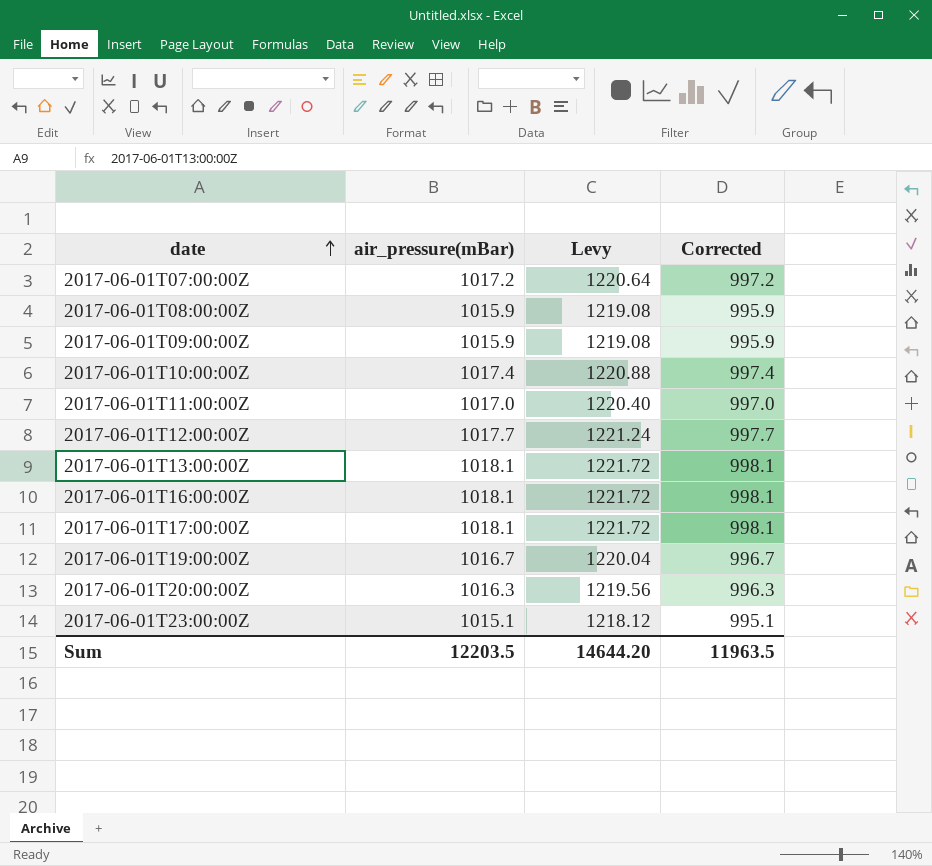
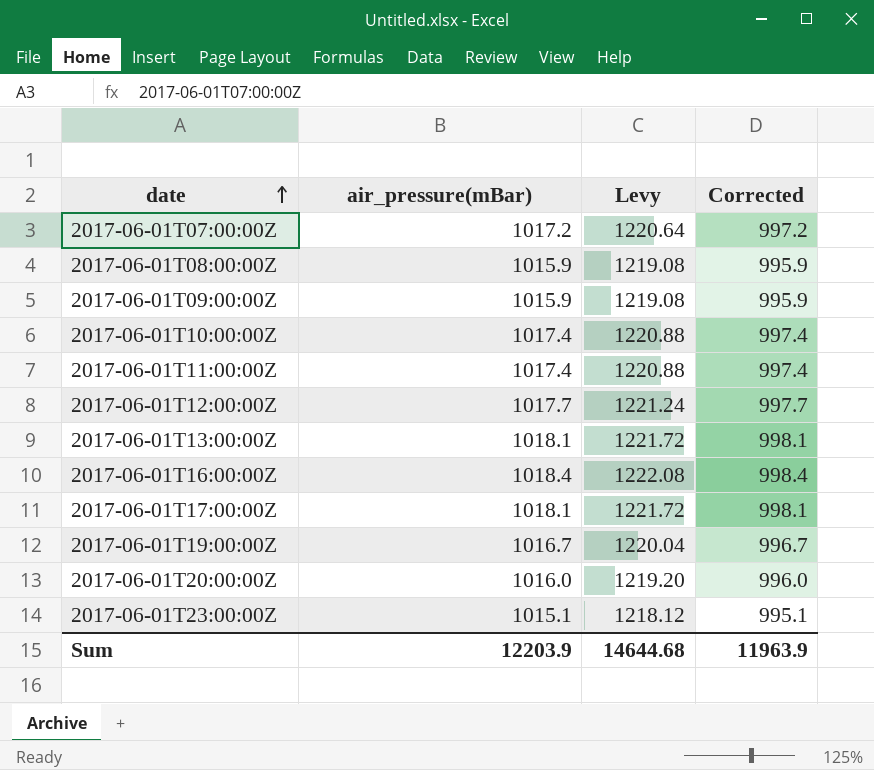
2017-06-01T11:00:00Z | air_pressure(mBar): 1017.0 -> 1017.4
2017-06-01T11:00:00Z | Levy: 1220.40 -> 1220.88
2017-06-01T11:00:00Z | Corrected: 997.0 -> 997.4
2017-06-01T16:00:00Z | air_pressure(mBar): 1018.1 -> 1018.4
2017-06-01T16:00:00Z | Levy: 1221.72 -> 1222.08
2017-06-01T16:00:00Z | Corrected: 998.1 -> 998.4
2017-06-01T20:00:00Z | air_pressure(mBar): 1016.3 -> 1016.0
2017-06-01T20:00:00Z | Levy: 1219.56 -> 1219.20
2017-06-01T20:00:00Z | Corrected: 996.3 -> 996.0
Sum | air_pressure(mBar): 12203.5 -> 12203.9
Sum | Levy: 14644.20 -> 14644.68
Sum | Corrected: 11963.5 -> 11963.9

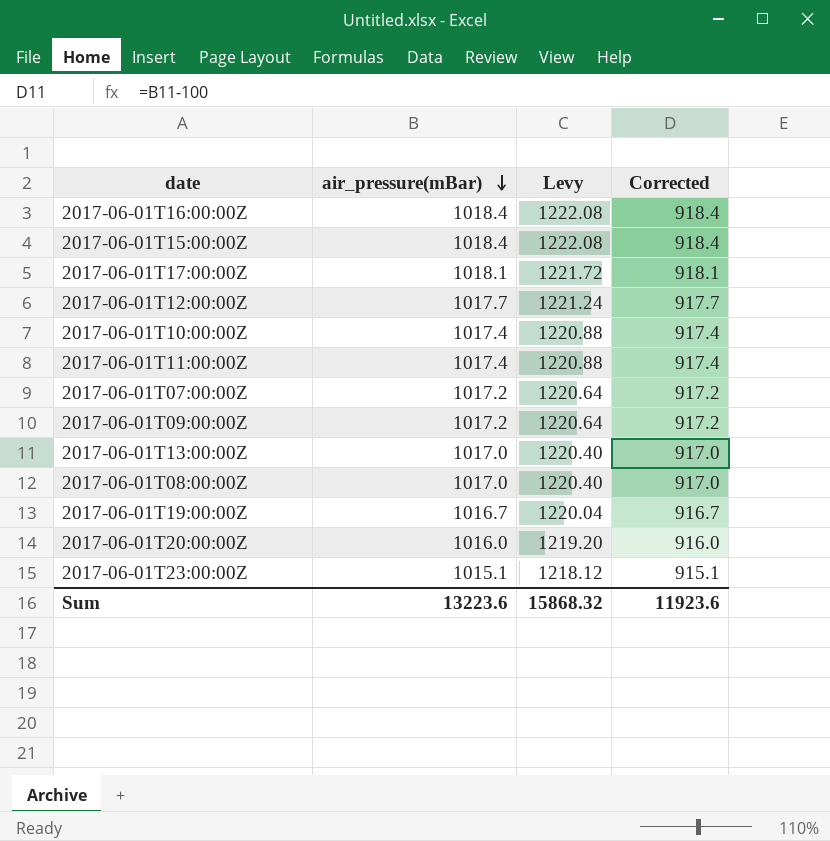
row order: date ascending -> air_pressure(mBar) descending
column Corrected | formula: [air_pressure(mBar)] - 20 -> [air_pressure(mBar)] - 100
row 2017-06-01T15:00:00Z: none -> 1018.4 | 1222.08 | 918.4
2017-06-01T09:00:00Z | air_pressure(mBar): 1015.9 -> 1017.2
2017-06-01T09:00:00Z | Levy: 1219.08 -> 1220.64
2017-06-01T13:00:00Z | air_pressure(mBar): 1018.1 -> 1017.0
2017-06-01T13:00:00Z | Levy: 1221.72 -> 1220.40
2017-06-01T08:00:00Z | air_pressure(mBar): 1015.9 -> 1017.0
2017-06-01T08:00:00Z | Levy: 1219.08 -> 1220.40
Sum | air_pressure(mBar): 12203.9 -> 13223.6
Sum | Levy: 14644.68 -> 15868.32
Sum | Corrected: 11963.9 -> 11923.6

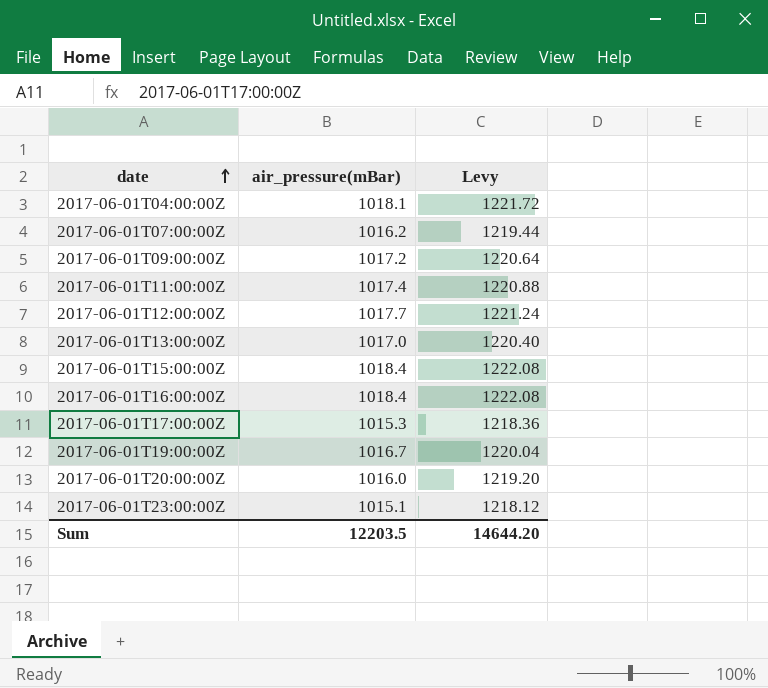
row order: air_pressure(mBar) descending -> date ascending
column Corrected | formula: [air_pressure(mBar)] - 100 -> none
row 2017-06-01T10:00:00Z: 1017.4 | 1220.88 | 917.4 -> none
row 2017-06-01T08:00:00Z: 1017.0 | 1220.40 | 917.0 -> none
row 2017-06-01T04:00:00Z: none -> 1018.1 | 1221.72
2017-06-01T07:00:00Z | air_pressure(mBar): 1017.2 -> 1016.2
2017-06-01T07:00:00Z | Levy: 1220.64 -> 1219.44
2017-06-01T17:00:00Z | air_pressure(mBar): 1018.1 -> 1015.3
2017-06-01T17:00:00Z | Levy: 1221.72 -> 1218.36
Sum | air_pressure(mBar): 13223.6 -> 12203.5
Sum | Levy: 15868.32 -> 14644.20

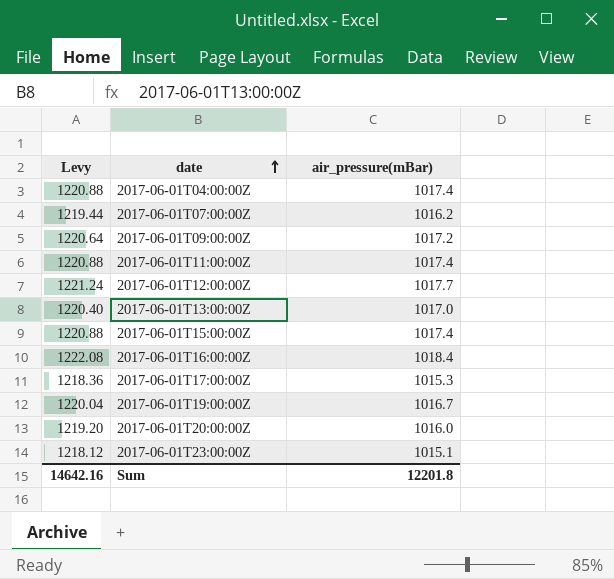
column Levy | position: 3 -> 1
2017-06-01T04:00:00Z | Levy: 1221.72 -> 1220.88
2017-06-01T04:00:00Z | air_pressure(mBar): 1018.1 -> 1017.4
2017-06-01T15:00:00Z | Levy: 1222.08 -> 1220.88
2017-06-01T15:00:00Z | air_pressure(mBar): 1018.4 -> 1017.4
Sum | Levy: 14644.20 -> 14642.16
Sum | air_pressure(mBar): 12203.5 -> 12201.8

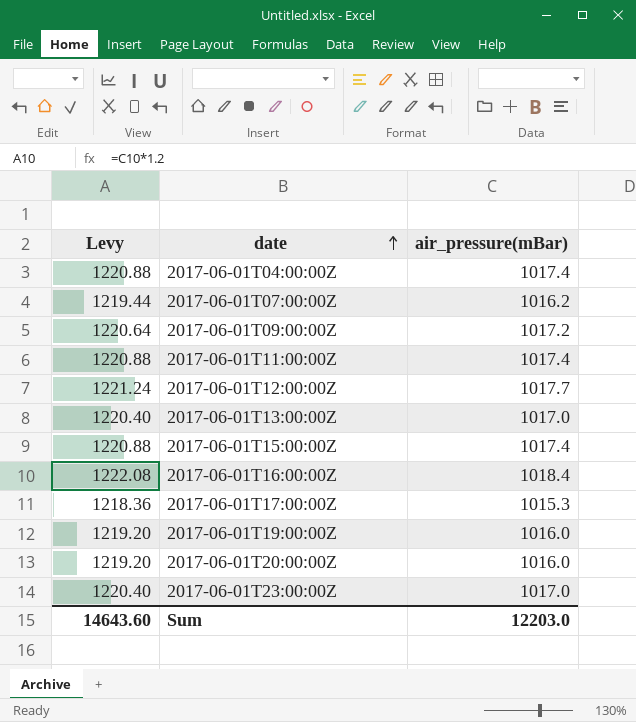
2017-06-01T19:00:00Z | Levy: 1220.04 -> 1219.20
2017-06-01T19:00:00Z | air_pressure(mBar): 1016.7 -> 1016.0
2017-06-01T23:00:00Z | Levy: 1218.12 -> 1220.40
2017-06-01T23:00:00Z | air_pressure(mBar): 1015.1 -> 1017.0
Sum | Levy: 14642.16 -> 14643.60
Sum | air_pressure(mBar): 12201.8 -> 12203.0

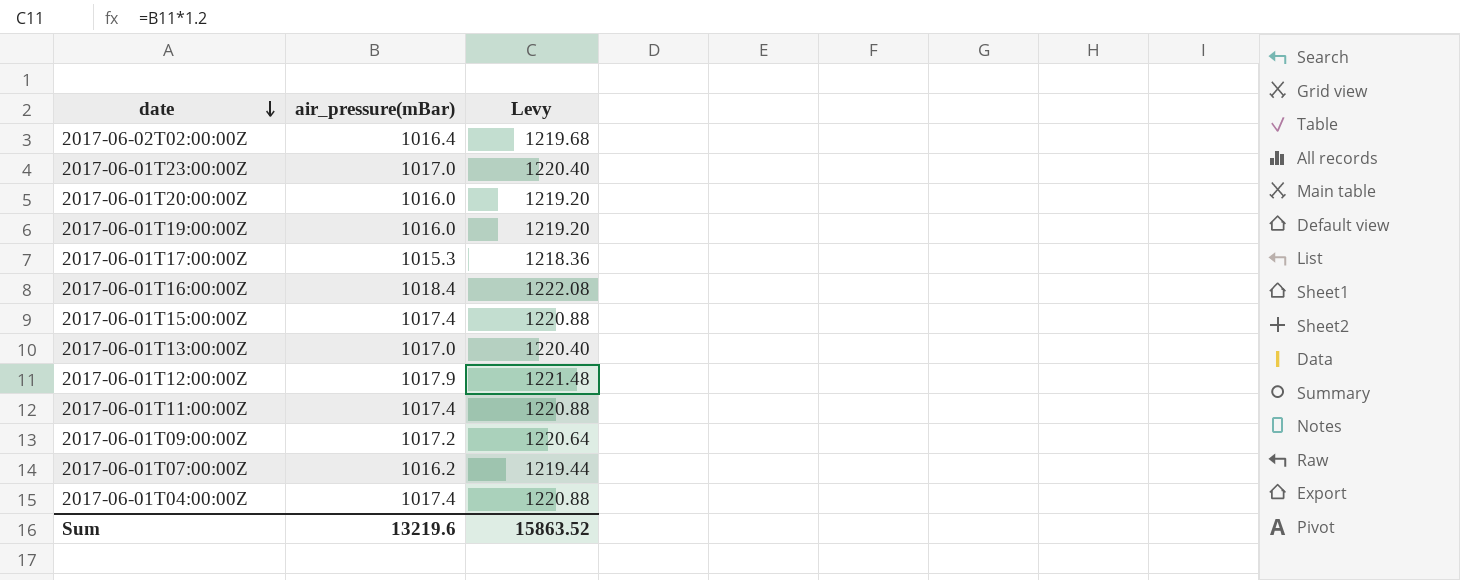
row order: date ascending -> date descending
column Levy | position: 1 -> 3
row 2017-06-02T02:00:00Z: none -> 1016.4 | 1219.68
2017-06-01T12:00:00Z | air_pressure(mBar): 1017.7 -> 1017.9
2017-06-01T12:00:00Z | Levy: 1221.24 -> 1221.48
Sum | air_pressure(mBar): 12203.0 -> 13219.6
Sum | Levy: 14643.60 -> 15863.52

